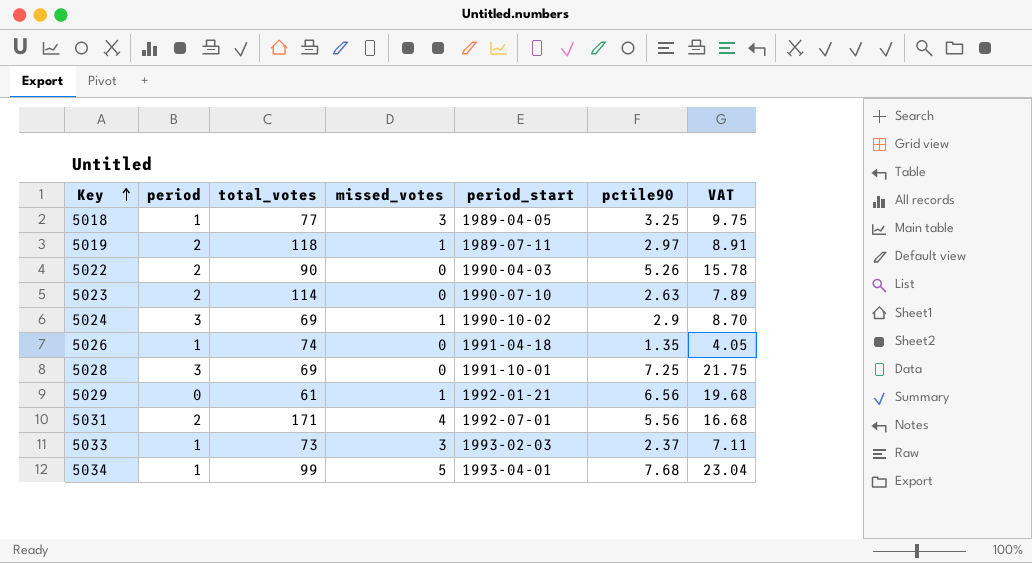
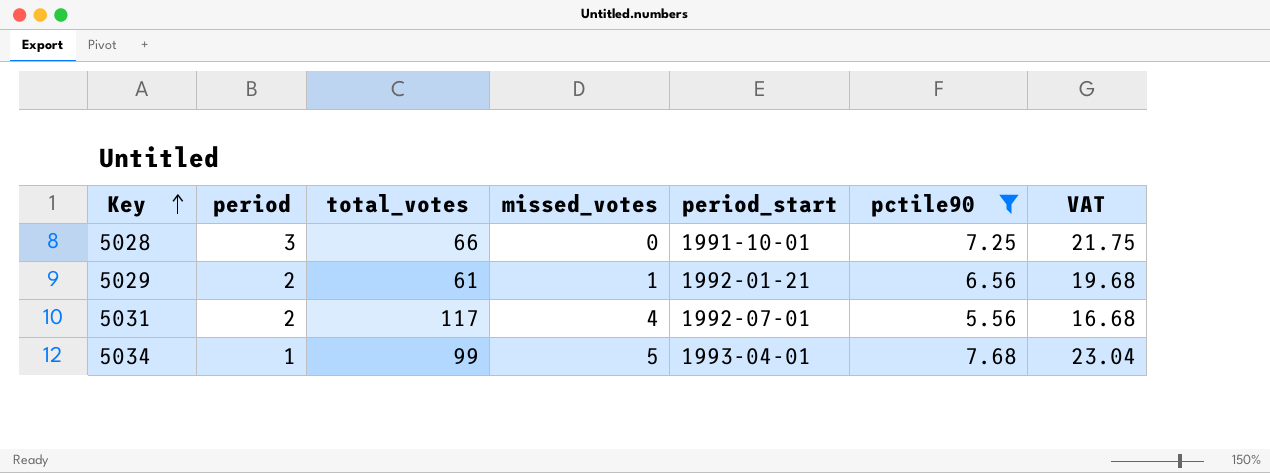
filter: none -> pctile90 >= 5.56
5028 | total_votes: 69 -> 66
5029 | period: 0 -> 2
5031 | total_votes: 171 -> 117

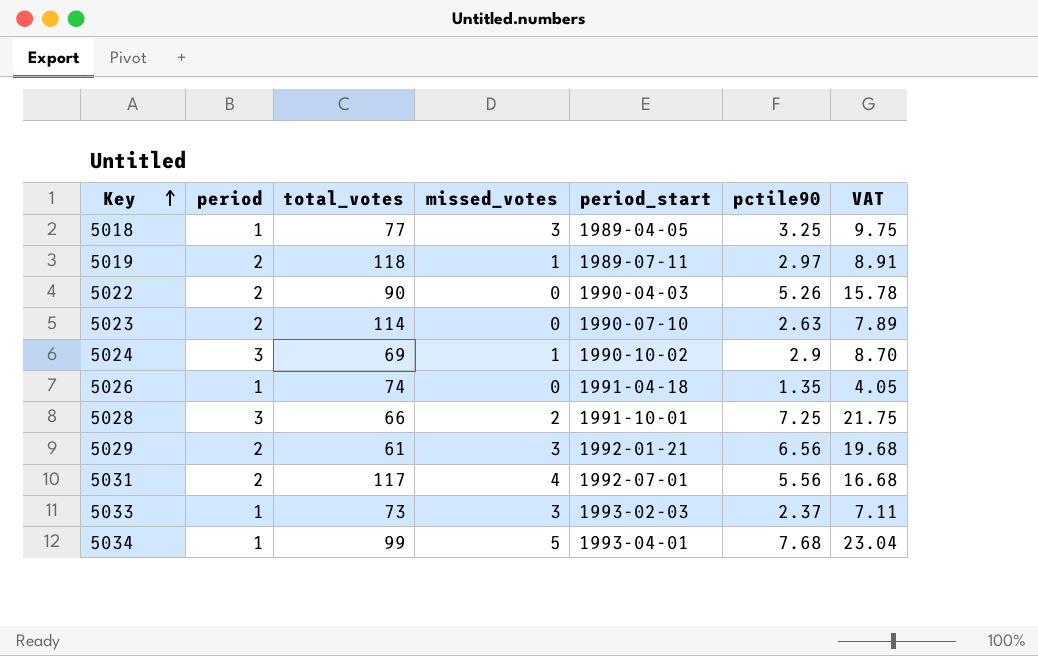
filter: pctile90 >= 5.56 -> none
5028 | missed_votes: 0 -> 2
5029 | missed_votes: 1 -> 3

